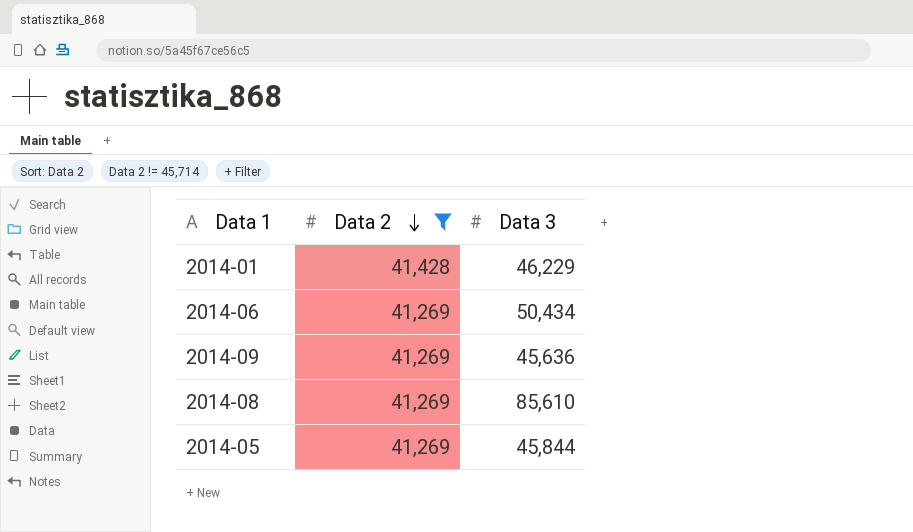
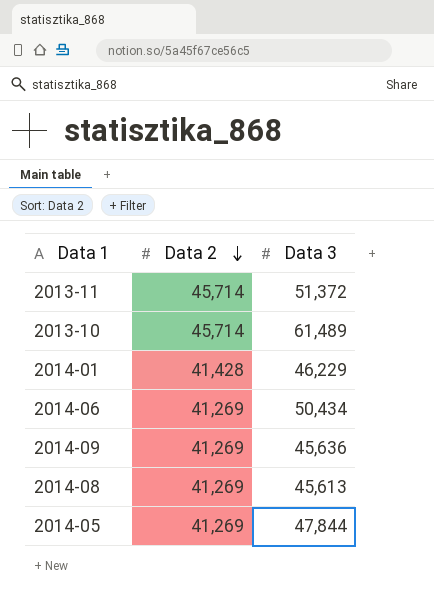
filter: Data 2 != 45,714 -> none
2014-08 | Data 3: 85,610 -> 45,613
2014-05 | Data 3: 45,844 -> 47,844

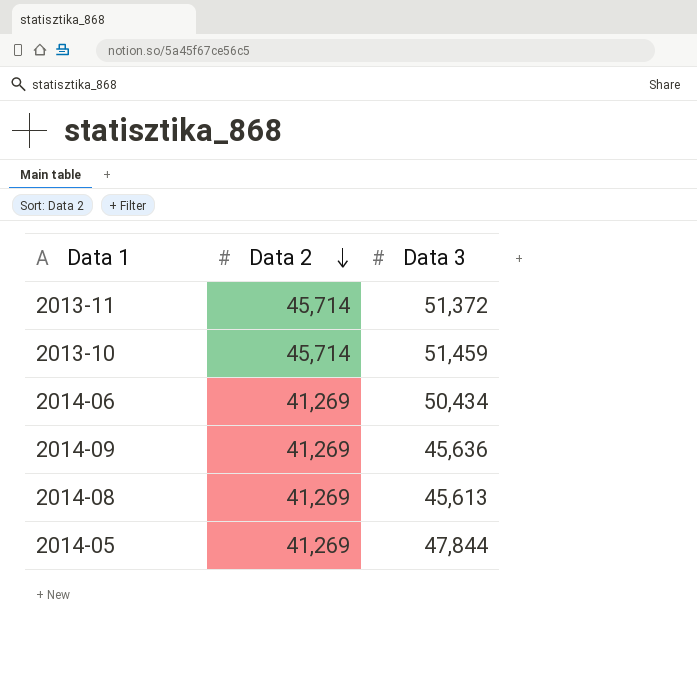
row 2014-01: 41,428 | 46,229 -> none
2013-10 | Data 3: 61,489 -> 51,459

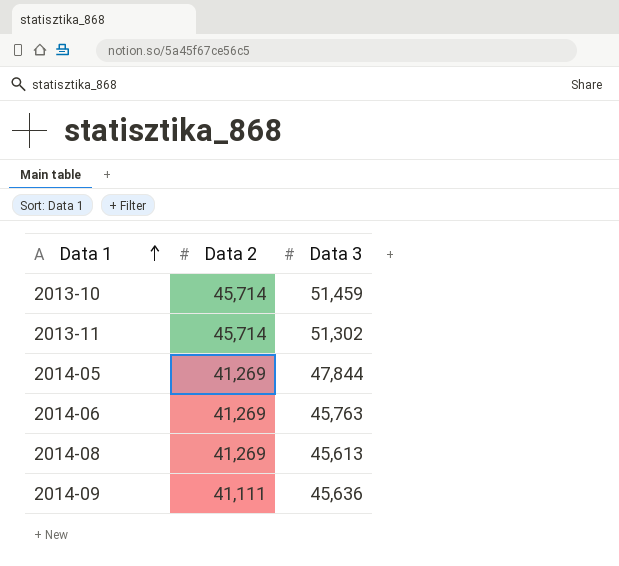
row order: Data 2 descending -> Data 1 ascending
2013-11 | Data 3: 51,372 -> 51,302
2014-06 | Data 3: 50,434 -> 45,763
2014-09 | Data 2: 41,269 -> 41,111

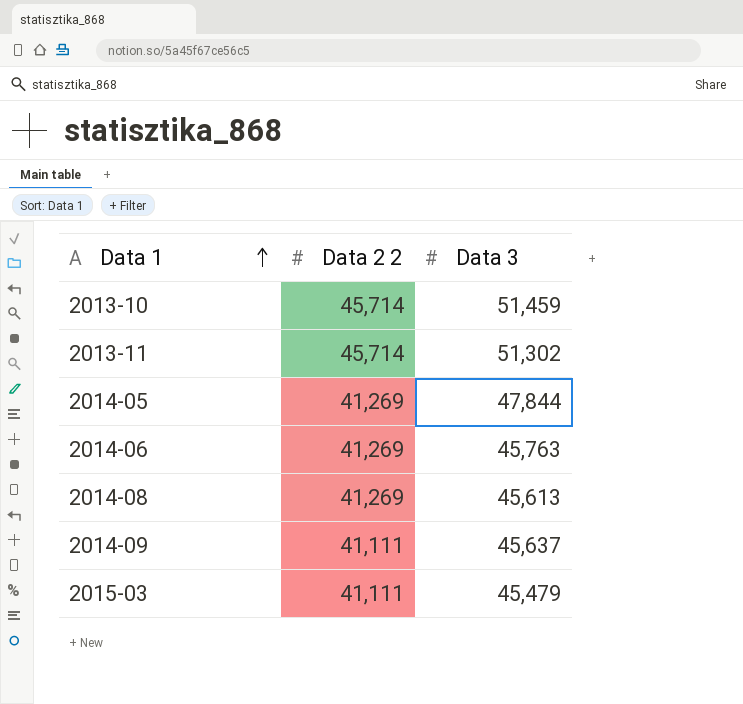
column name: Data 2 -> Data 2 2
2014-09 | Data 3: 45,636 -> 45,637
row 2015-03: none -> 41,111 | 45,479

